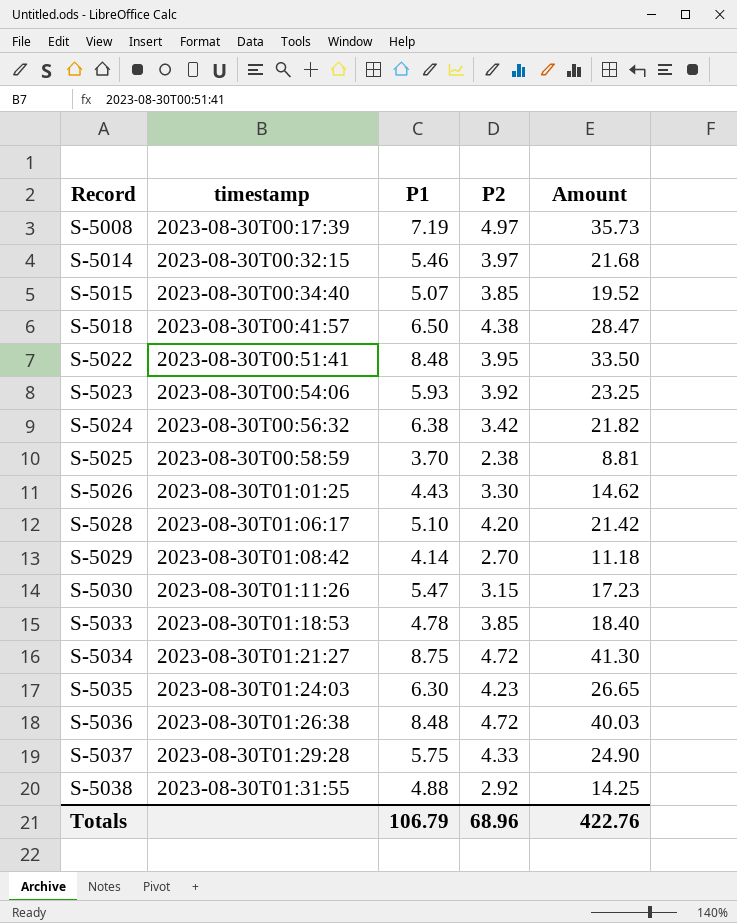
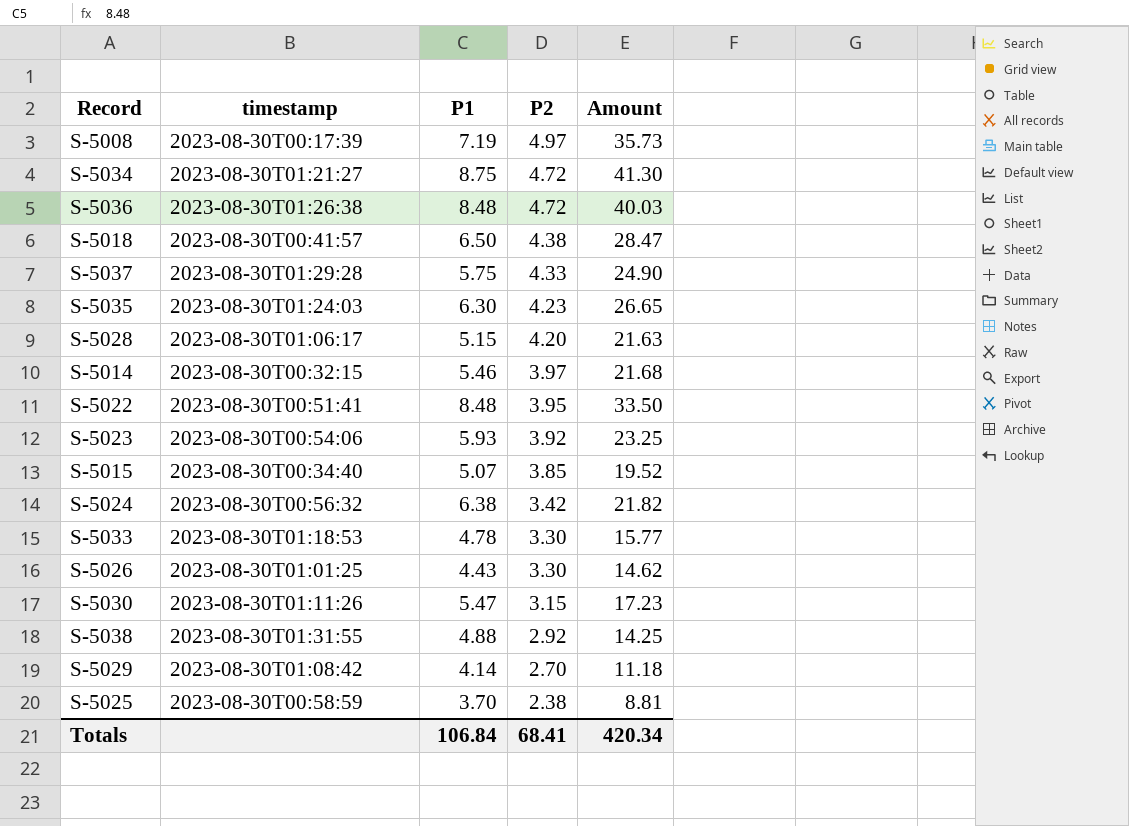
row order: Record ascending -> P2 descending
S-5028 | P1: 5.10 -> 5.15
S-5028 | Amount: 21.42 -> 21.63
S-5033 | P2: 3.85 -> 3.30
S-5033 | Amount: 18.40 -> 15.77
Totals | P1: 106.79 -> 106.84
Totals | P2: 68.96 -> 68.41
Totals | Amount: 422.76 -> 420.34

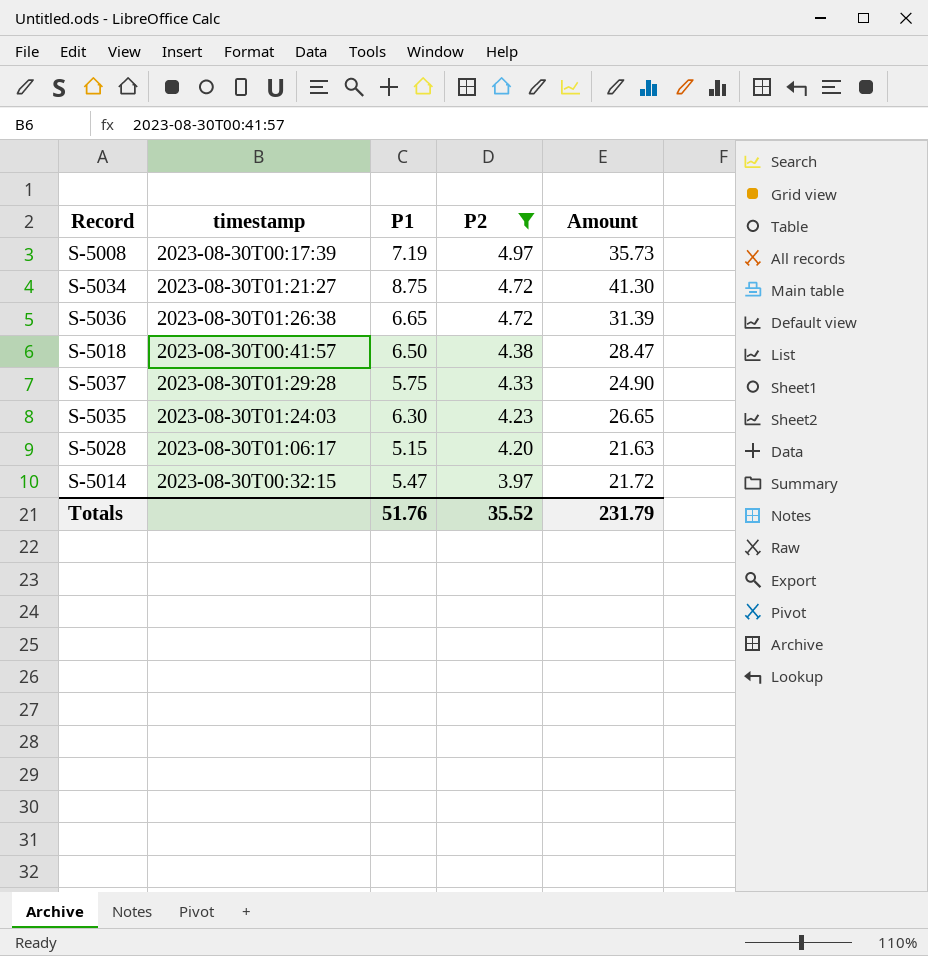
filter: none -> P2 >= 3.97
S-5036 | P1: 8.48 -> 6.65
S-5036 | Amount: 40.03 -> 31.39
S-5014 | P1: 5.46 -> 5.47
S-5014 | Amount: 21.68 -> 21.72
Totals | P1: 106.84 -> 51.76
Totals | P2: 68.41 -> 35.52
Totals | Amount: 420.34 -> 231.79

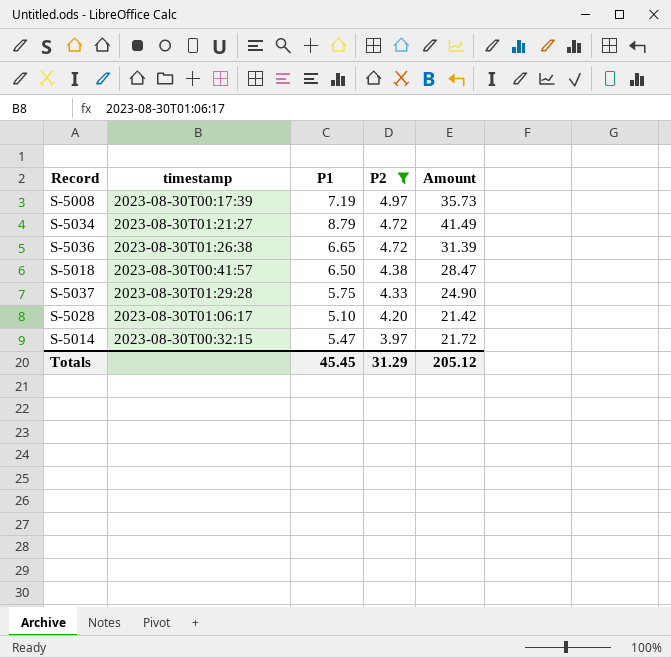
row S-5035: 2023-08-30T01:24:03 | 6.30 | 4.23 | 26.65 -> none
S-5034 | P1: 8.75 -> 8.79
S-5034 | Amount: 41.30 -> 41.49
S-5028 | P1: 5.15 -> 5.10
S-5028 | Amount: 21.63 -> 21.42
Totals | P1: 51.76 -> 45.45
Totals | P2: 35.52 -> 31.29
Totals | Amount: 231.79 -> 205.12

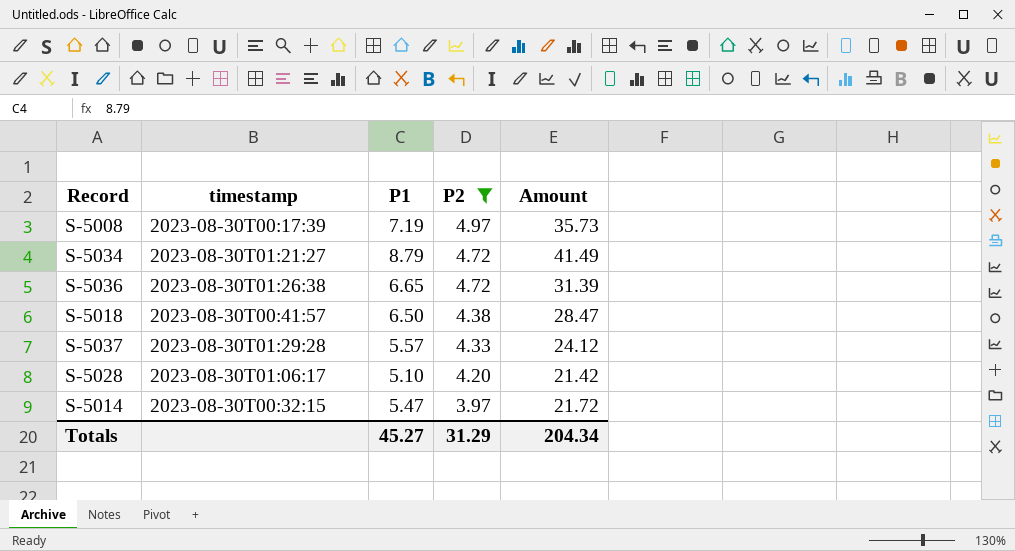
S-5037 | P1: 5.75 -> 5.57
S-5037 | Amount: 24.90 -> 24.12
Totals | P1: 45.45 -> 45.27
Totals | Amount: 205.12 -> 204.34

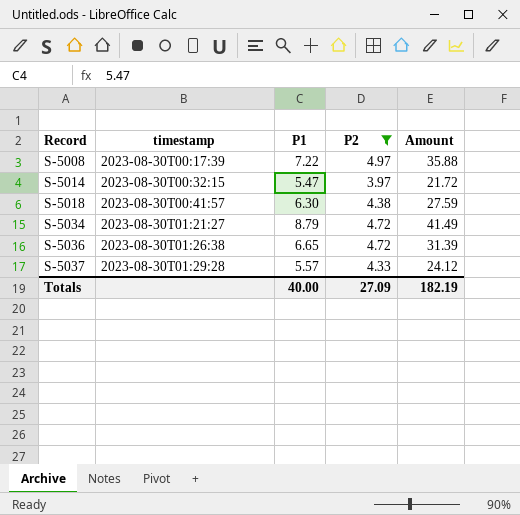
row order: P2 descending -> Record ascending
row S-5028: 2023-08-30T01:06:17 | 5.10 | 4.20 | 21.42 -> none
S-5008 | P1: 7.19 -> 7.22
S-5008 | Amount: 35.73 -> 35.88
S-5018 | P1: 6.50 -> 6.30
S-5018 | Amount: 28.47 -> 27.59
Totals | P1: 45.27 -> 40.00
Totals | P2: 31.29 -> 27.09
Totals | Amount: 204.34 -> 182.19

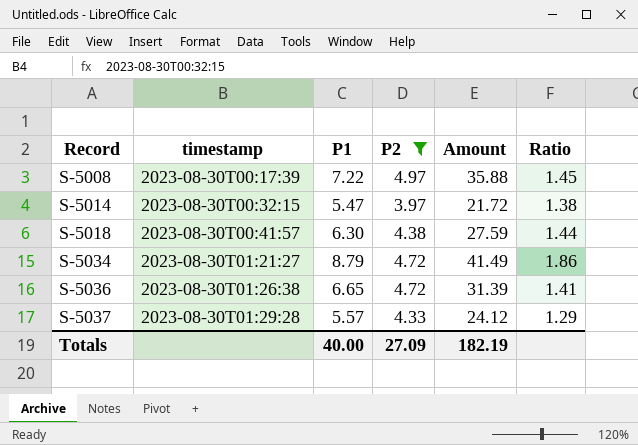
column Ratio | formula: none -> [P1] / [P2]

